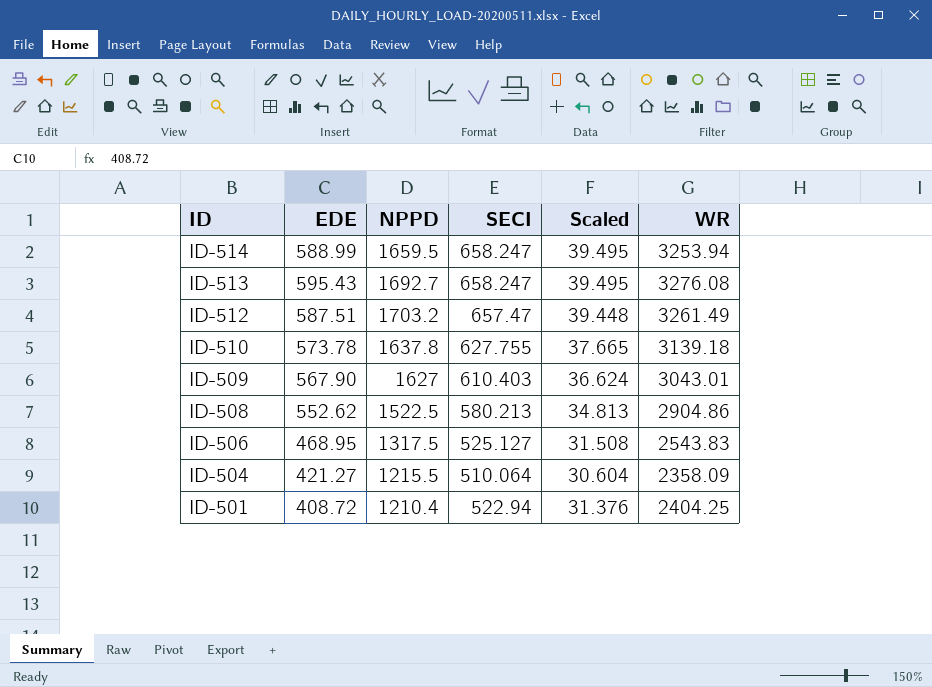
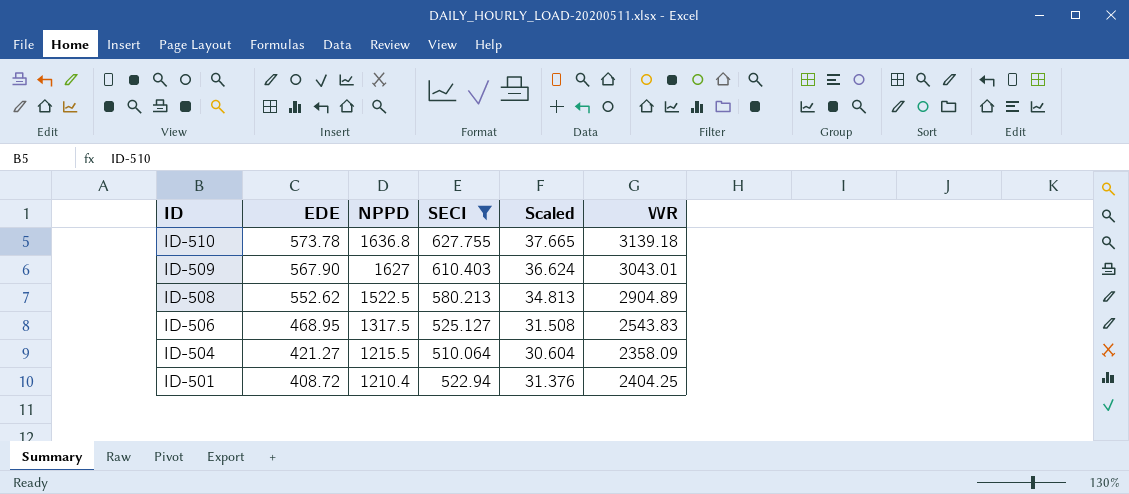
filter: none -> SECI <= 627.755
ID-510 | NPPD: 1637.8 -> 1636.8
ID-508 | WR: 2904.86 -> 2904.89

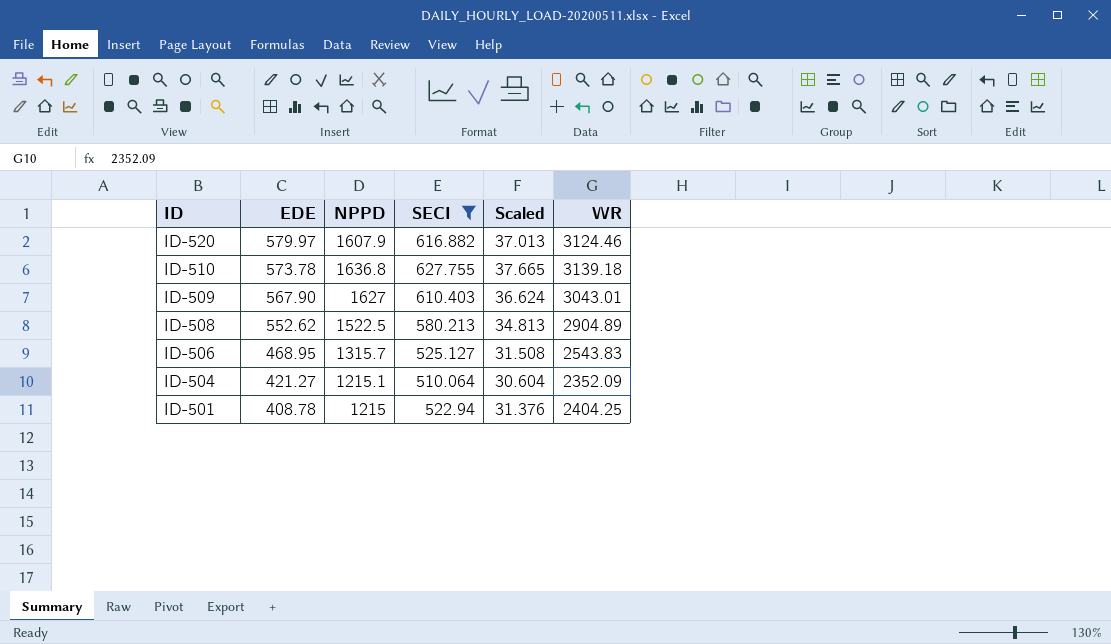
row ID-520: none -> 579.97 | 1607.9 | 616.882 | 37.013 | 3124.46
ID-506 | NPPD: 1317.5 -> 1315.7
ID-504 | NPPD: 1215.5 -> 1215.1
ID-504 | WR: 2358.09 -> 2352.09
ID-501 | EDE: 408.72 -> 408.78
ID-501 | NPPD: 1210.4 -> 1215

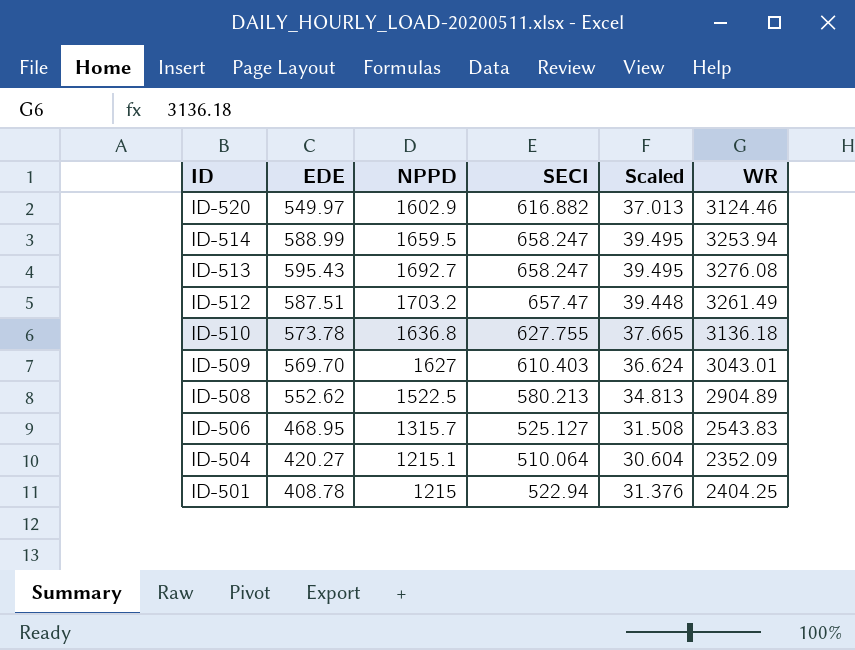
filter: SECI <= 627.755 -> none
ID-520 | EDE: 579.97 -> 549.97
ID-520 | NPPD: 1607.9 -> 1602.9
ID-510 | WR: 3139.18 -> 3136.18
ID-509 | EDE: 567.90 -> 569.70
ID-504 | EDE: 421.27 -> 420.27

